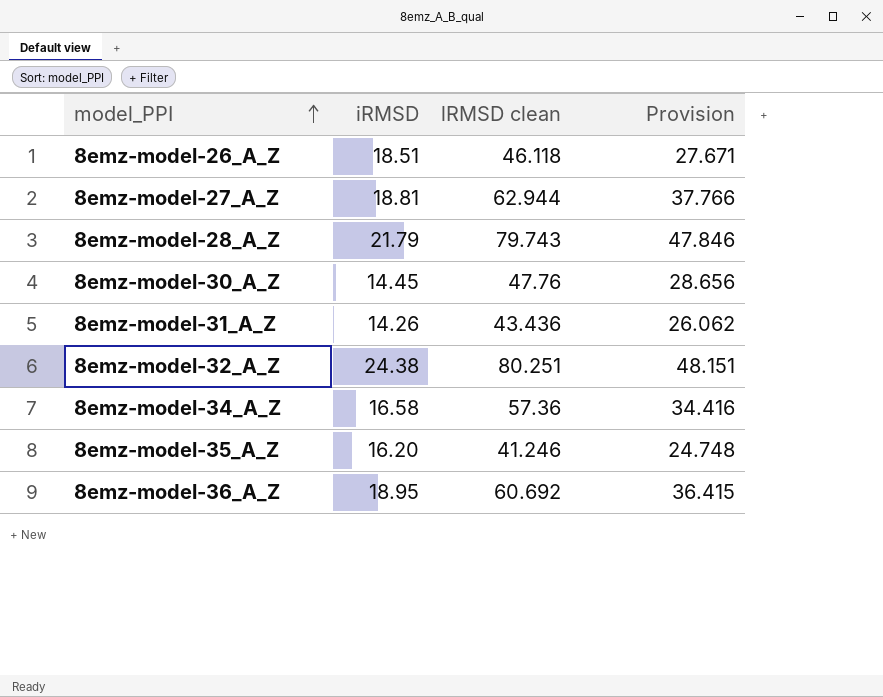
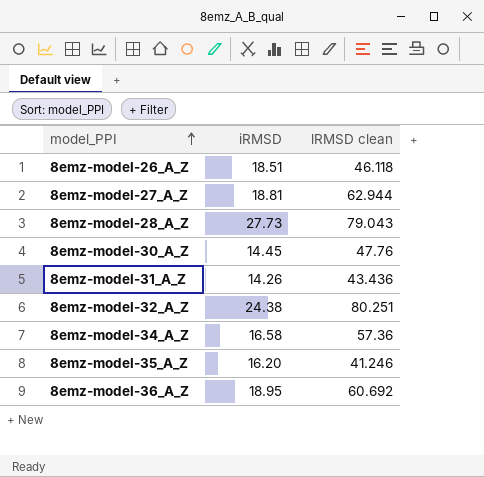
column Provision | formula: [lRMSD clean] * 0.6 -> none
8emz-model-28_A_Z | iRMSD: 21.79 -> 27.73
8emz-model-28_A_Z | lRMSD clean: 79.743 -> 79.043

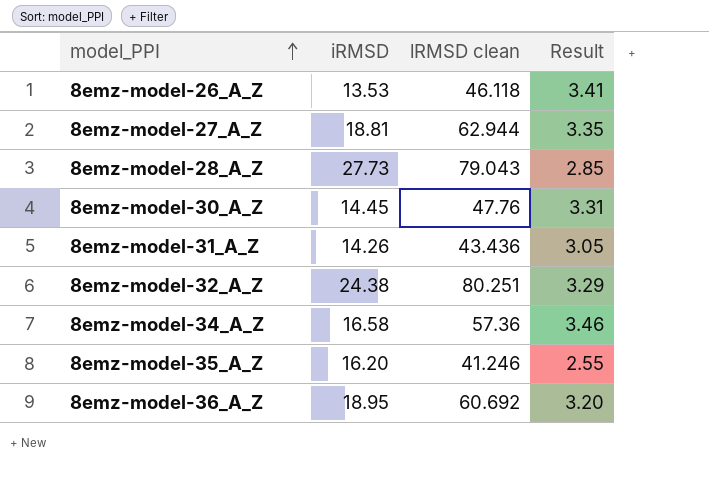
column Result | formula: none -> [lRMSD clean] / [iRMSD]
8emz-model-26_A_Z | iRMSD: 18.51 -> 13.53

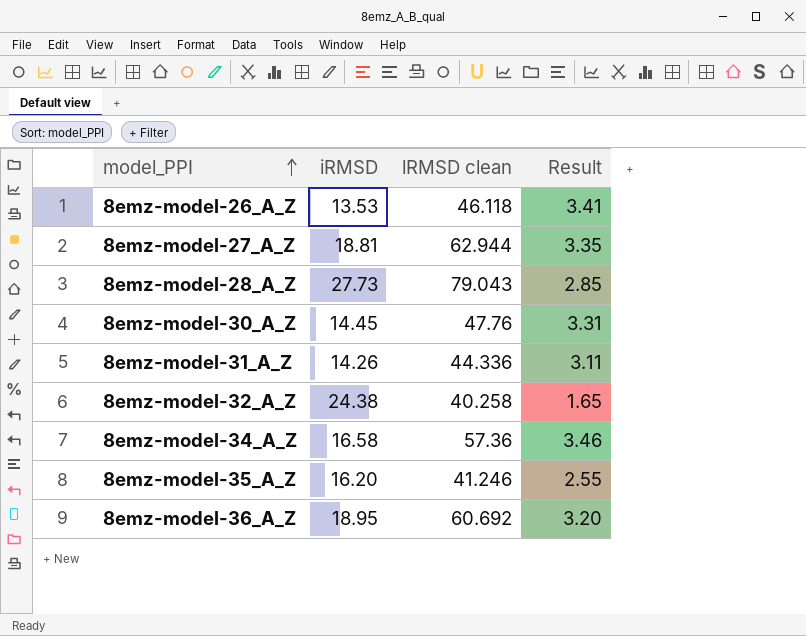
8emz-model-31_A_Z | lRMSD clean: 43.436 -> 44.336
8emz-model-31_A_Z | Result: 3.05 -> 3.11
8emz-model-32_A_Z | lRMSD clean: 80.251 -> 40.258
8emz-model-32_A_Z | Result: 3.29 -> 1.65

